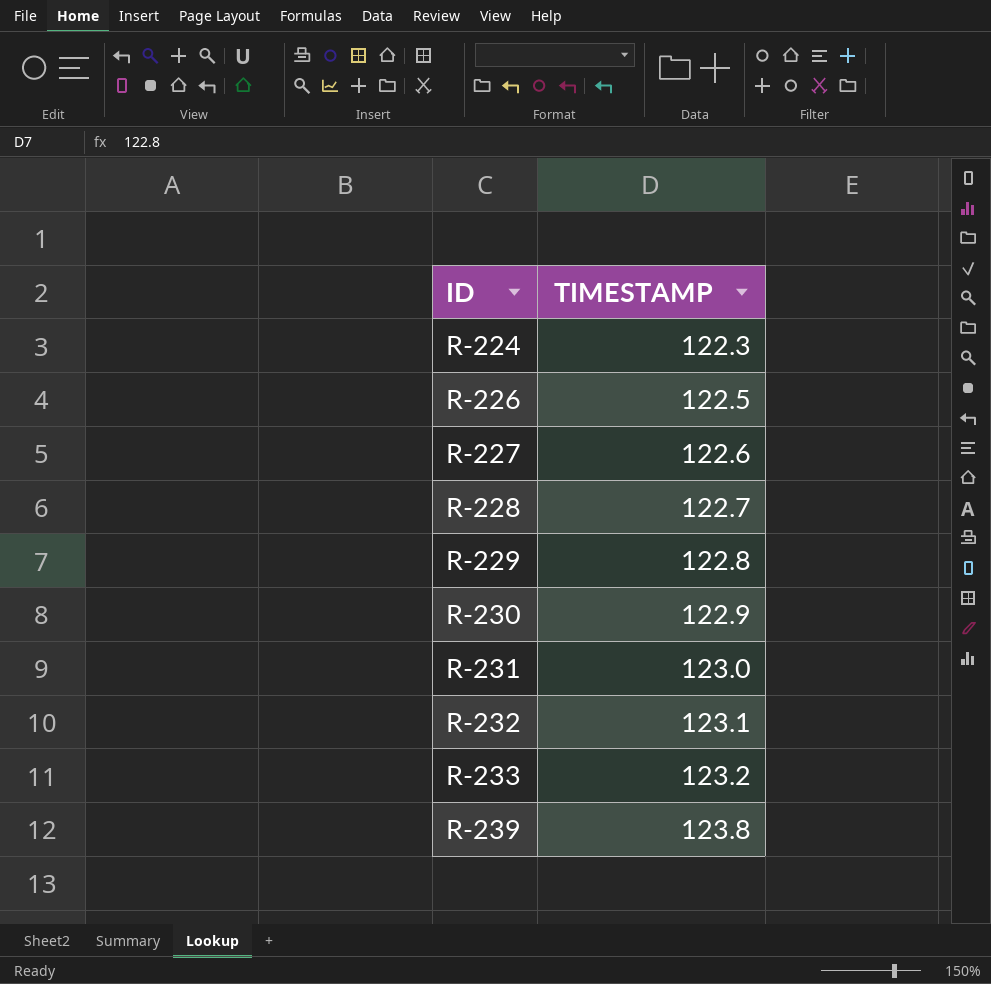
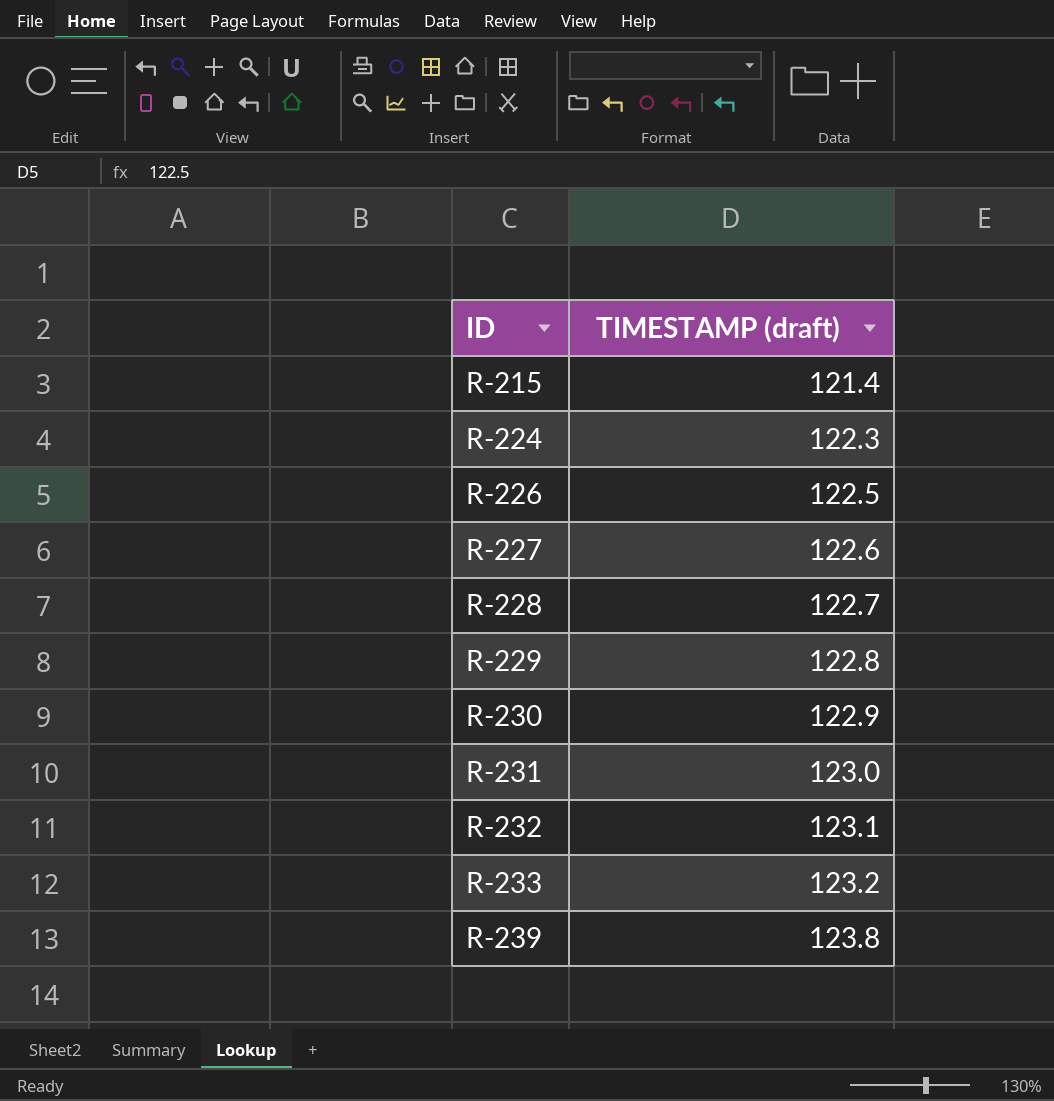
column name: TIMESTAMP -> TIMESTAMP (draft)
row R-215: none -> 121.4

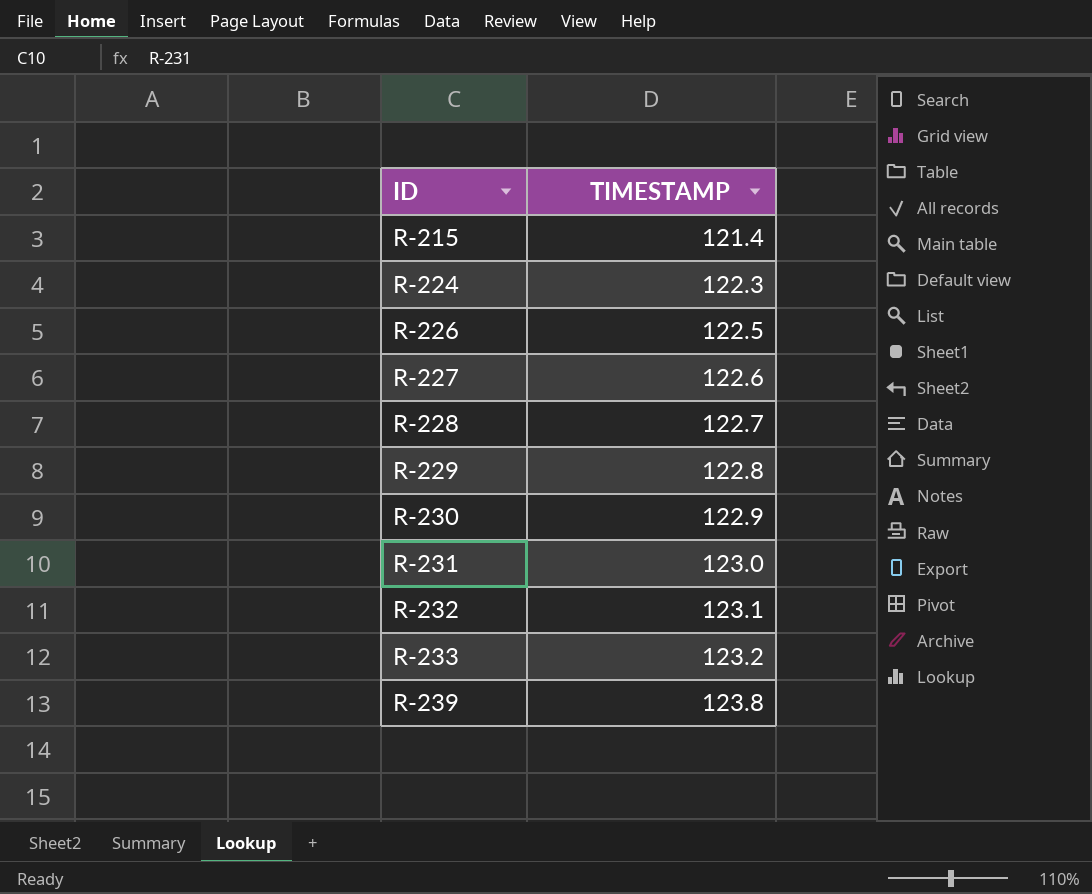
column name: TIMESTAMP (draft) -> TIMESTAMP

